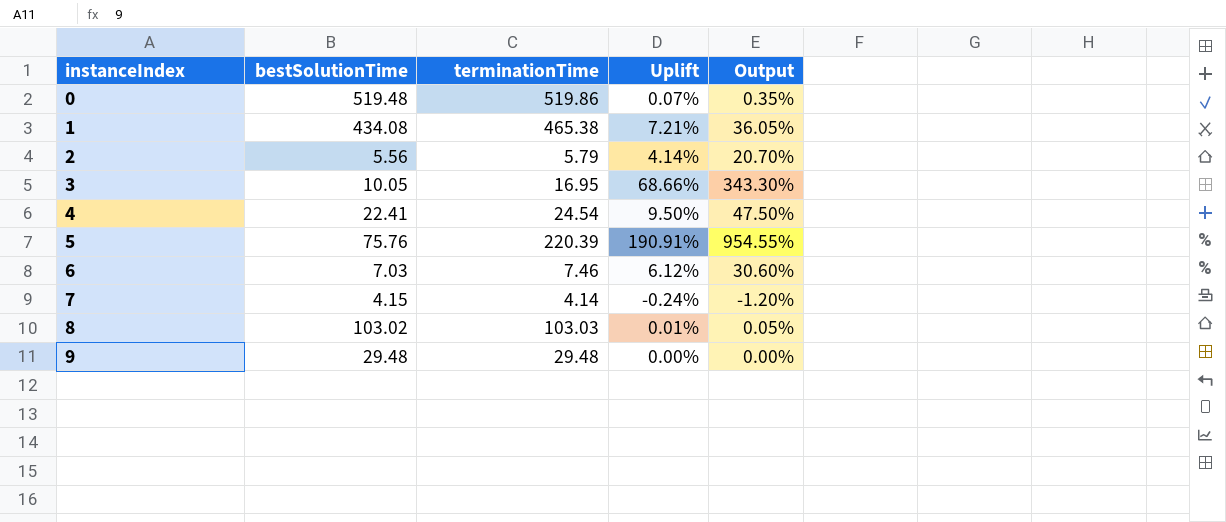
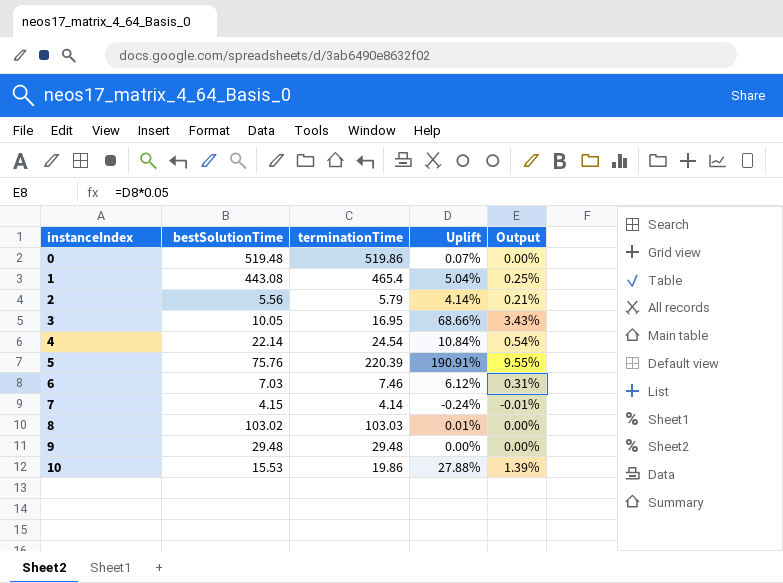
column Output | formula: [Uplift] * 5 -> [Uplift] * 0.05
1 | bestSolutionTime: 434.08 -> 443.08
1 | terminationTime: 465.38 -> 465.4
1 | Uplift: 7.21% -> 5.04%
4 | bestSolutionTime: 22.41 -> 22.14
4 | Uplift: 9.50% -> 10.84%
row 10: none -> 15.53 | 19.86 | 27.88% | 1.39%

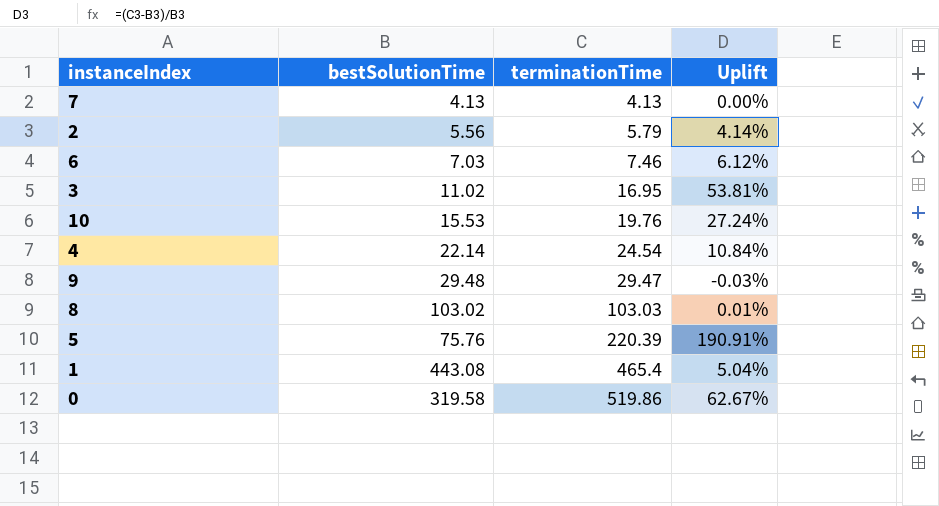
row order: instanceIndex ascending -> terminationTime ascending
column Output | formula: [Uplift] * 0.05 -> none
7 | bestSolutionTime: 4.15 -> 4.13
7 | terminationTime: 4.14 -> 4.13
7 | Uplift: -0.24% -> 0.00%
3 | bestSolutionTime: 10.05 -> 11.02
3 | Uplift: 68.66% -> 53.81%
10 | terminationTime: 19.86 -> 19.76
10 | Uplift: 27.88% -> 27.24%
9 | terminationTime: 29.48 -> 29.47
9 | Uplift: 0.00% -> -0.03%
0 | bestSolutionTime: 519.48 -> 319.58
0 | Uplift: 0.07% -> 62.67%

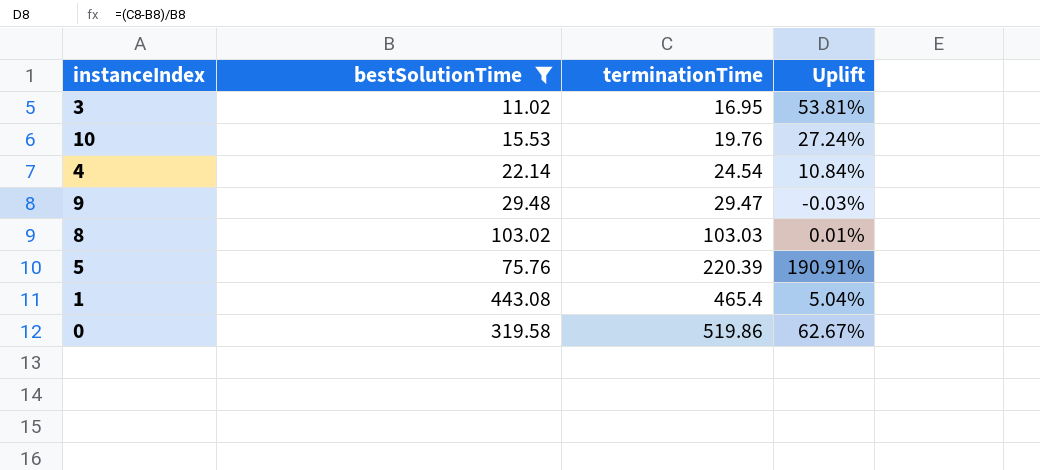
filter: none -> bestSolutionTime >= 11.02

